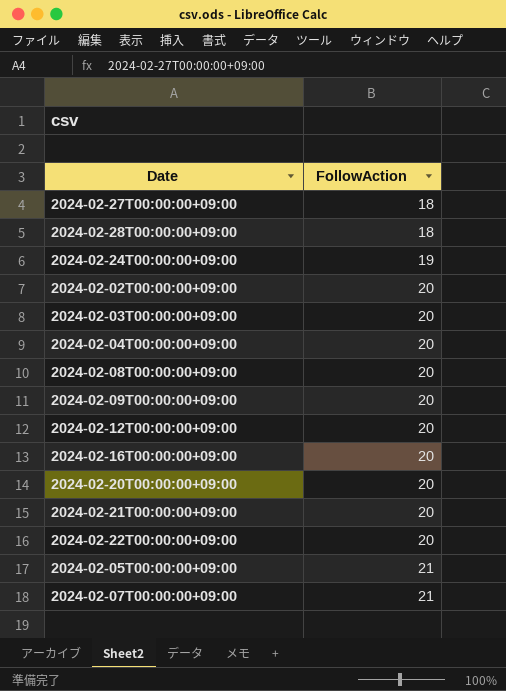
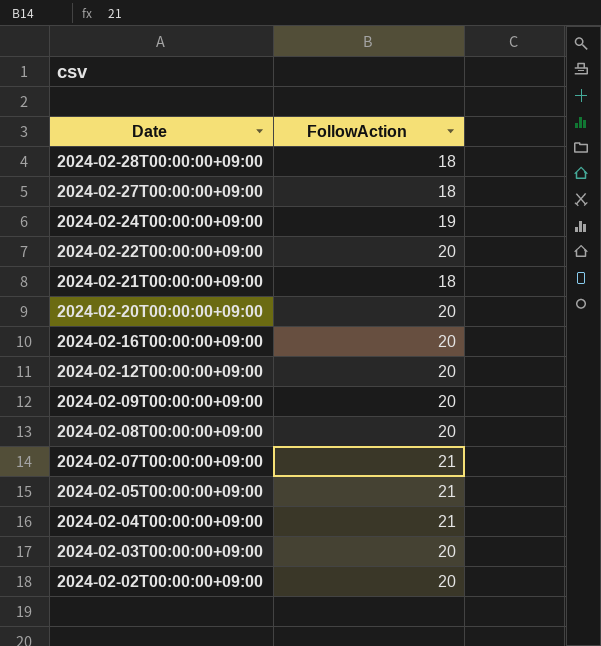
row order: FollowAction ascending -> Date descending
2024-02-21T00:00:00+09:00 | FollowAction: 20 -> 18
2024-02-04T00:00:00+09:00 | FollowAction: 20 -> 21

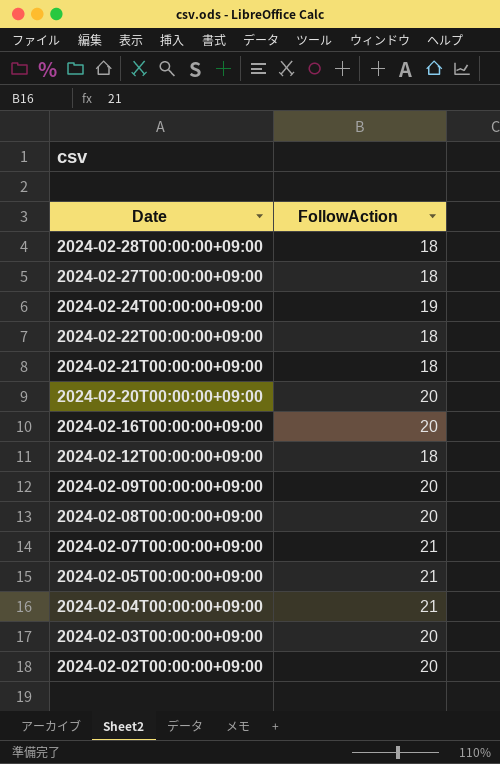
2024-02-22T00:00:00+09:00 | FollowAction: 20 -> 18
2024-02-12T00:00:00+09:00 | FollowAction: 20 -> 18

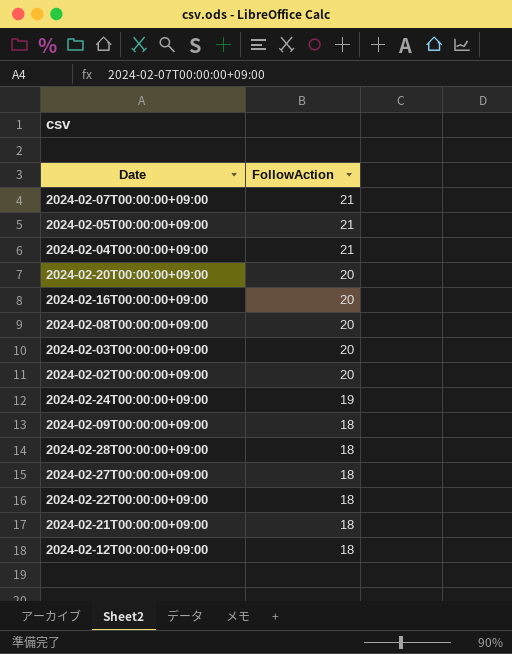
row order: Date descending -> FollowAction descending
2024-02-09T00:00:00+09:00 | FollowAction: 20 -> 18

